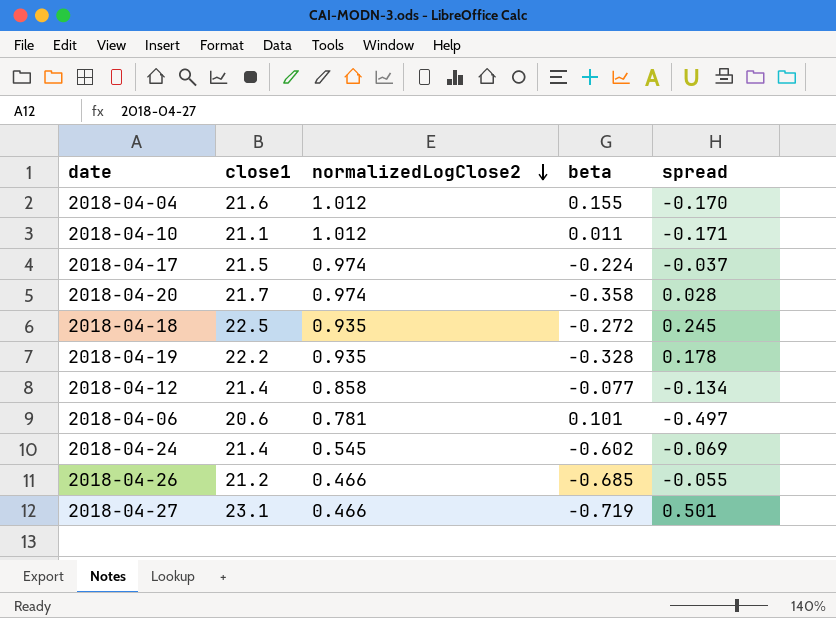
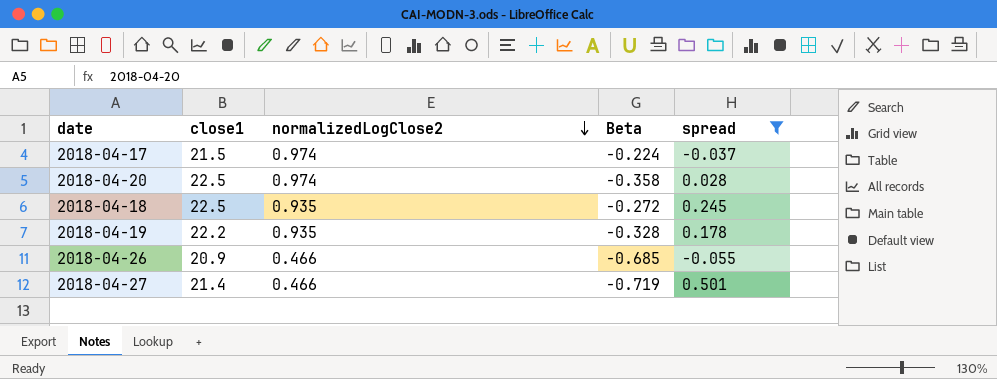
filter: none -> spread >= -0.055
column name: beta -> Beta
2018-04-20 | close1: 21.7 -> 22.5
2018-04-26 | close1: 21.2 -> 20.9
2018-04-27 | close1: 23.1 -> 21.4

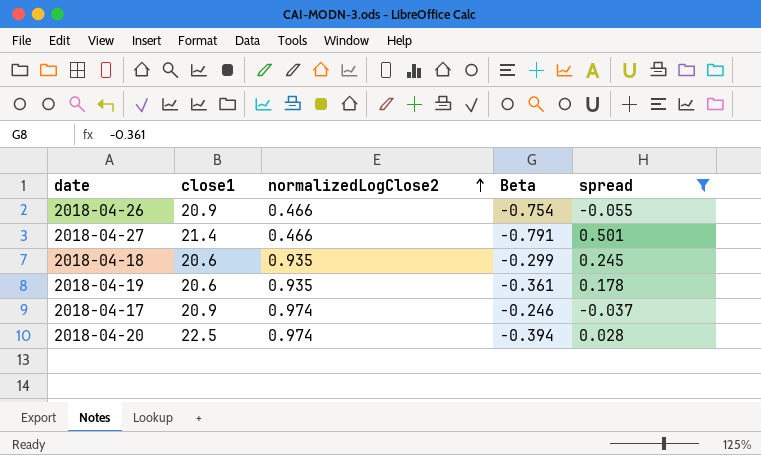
row order: normalizedLogClose2 descending -> normalizedLogClose2 ascending
2018-04-26 | Beta: -0.685 -> -0.754
2018-04-27 | Beta: -0.719 -> -0.791
2018-04-18 | close1: 22.5 -> 20.6
2018-04-18 | Beta: -0.272 -> -0.299
2018-04-19 | close1: 22.2 -> 20.6
2018-04-19 | Beta: -0.328 -> -0.361
2018-04-17 | close1: 21.5 -> 20.9
2018-04-17 | Beta: -0.224 -> -0.246
2018-04-20 | Beta: -0.358 -> -0.394

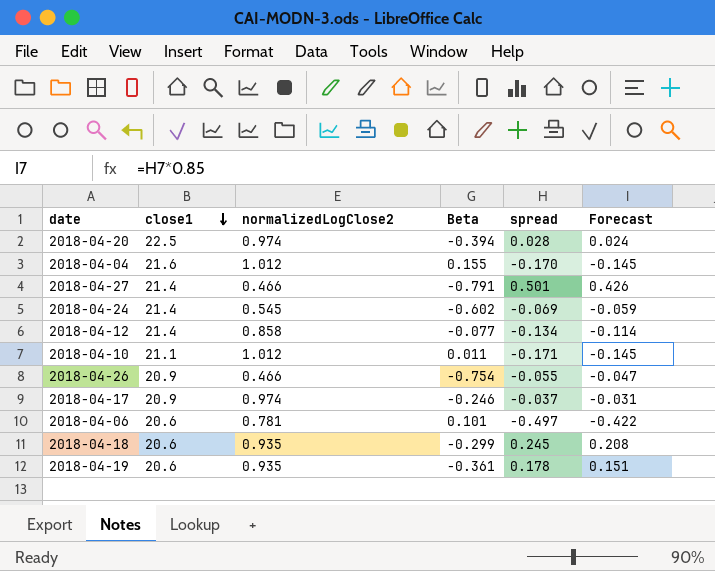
filter: spread >= -0.055 -> none
row order: normalizedLogClose2 ascending -> close1 descending
column Forecast | formula: none -> [spread] * 0.85

